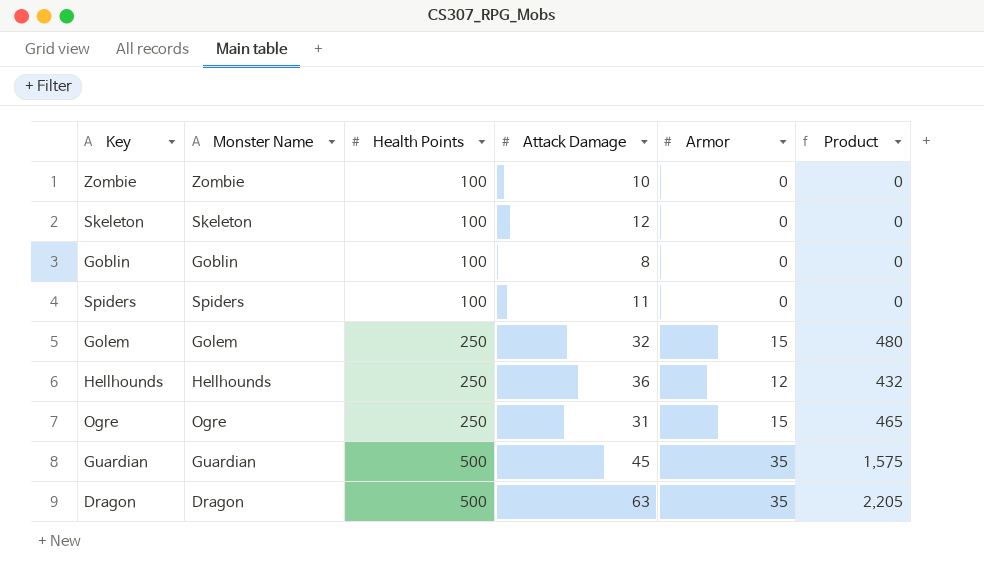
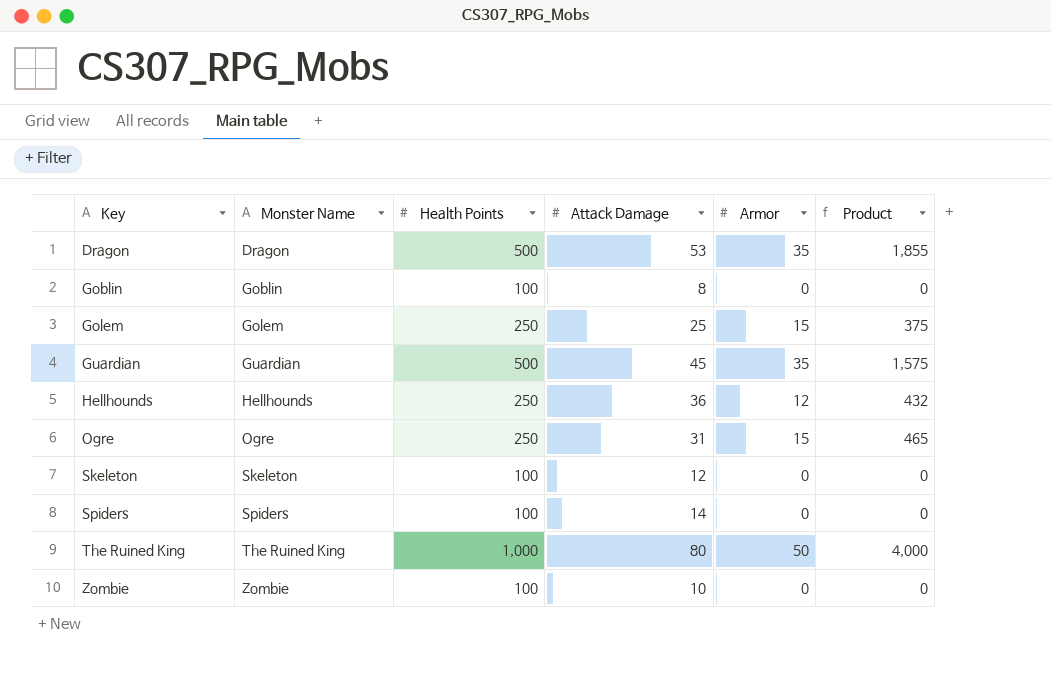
row order: Health Points ascending -> Key ascending
Dragon | Attack Damage: 63 -> 53
Dragon | Product: 2,205 -> 1,855
Golem | Attack Damage: 32 -> 25
Golem | Product: 480 -> 375
Spiders | Attack Damage: 11 -> 14
row The Ruined King: none -> The Ruined King | 1,000 | 80 | 50 | 4,000

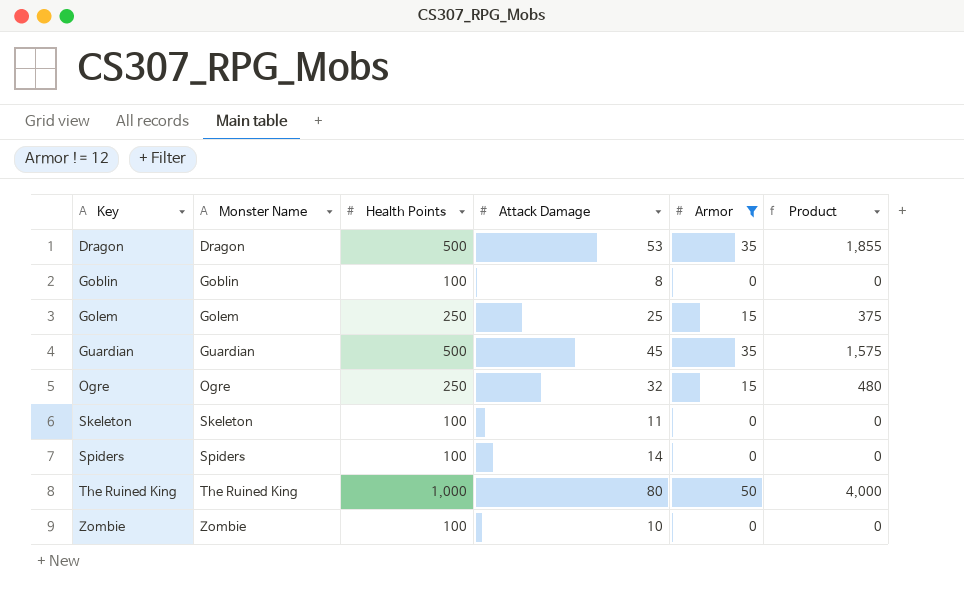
filter: none -> Armor != 12
Ogre | Attack Damage: 31 -> 32
Ogre | Product: 465 -> 480
Skeleton | Attack Damage: 12 -> 11

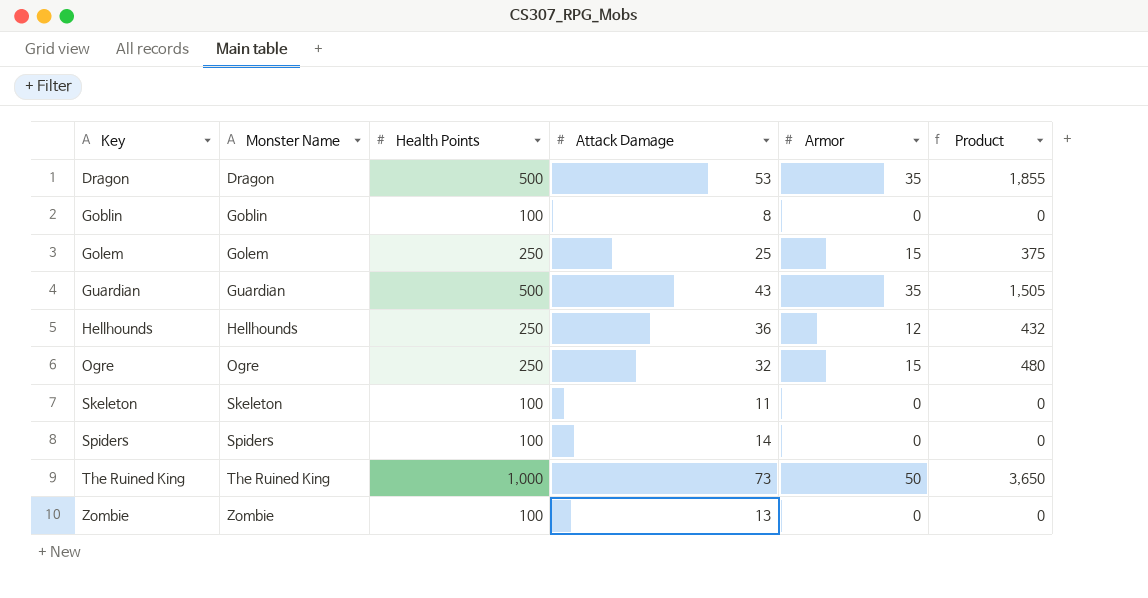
filter: Armor != 12 -> none
Guardian | Attack Damage: 45 -> 43
Guardian | Product: 1,575 -> 1,505
The Ruined King | Attack Damage: 80 -> 73
The Ruined King | Product: 4,000 -> 3,650
Zombie | Attack Damage: 10 -> 13

